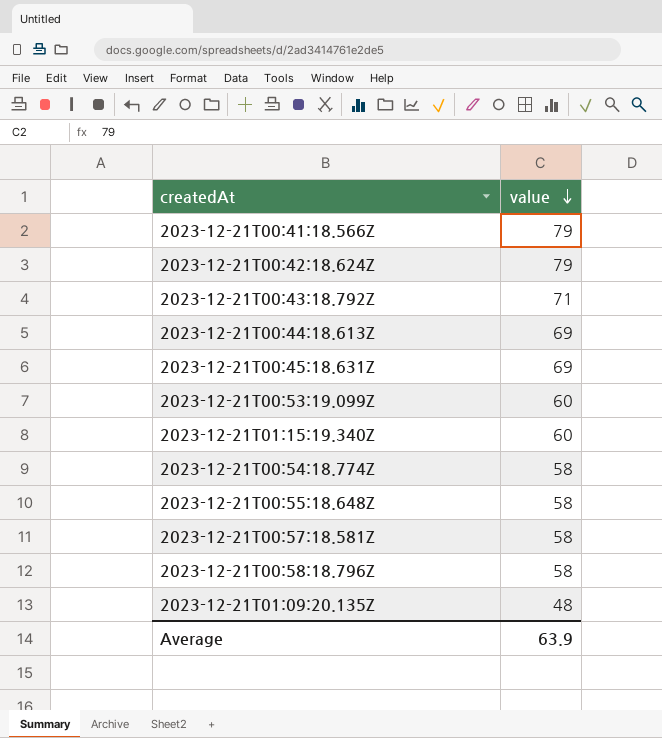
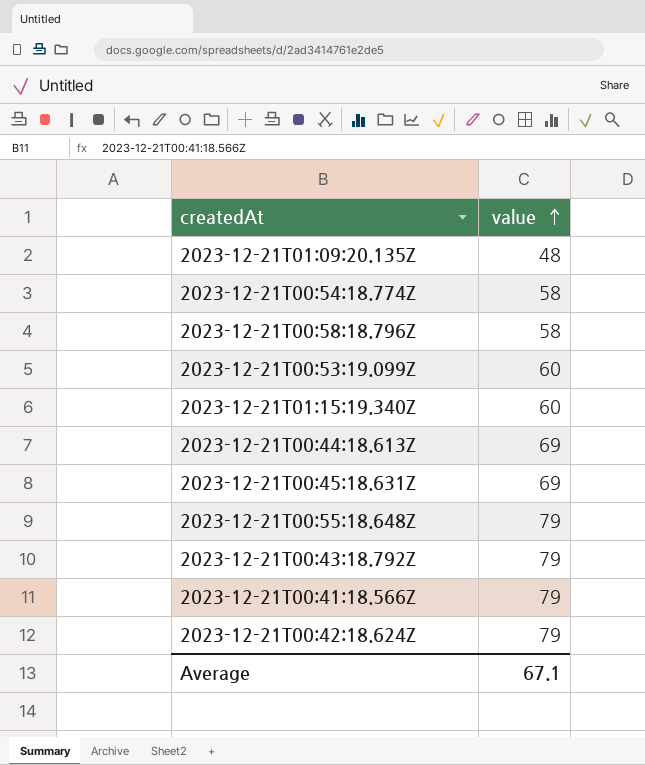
row order: value descending -> value ascending
row 2023-12-21T00:57:18.581Z: 58 -> none
2023-12-21T00:55:18.648Z | value: 58 -> 79
2023-12-21T00:43:18.792Z | value: 71 -> 79
Average | value: 63.9 -> 67.1

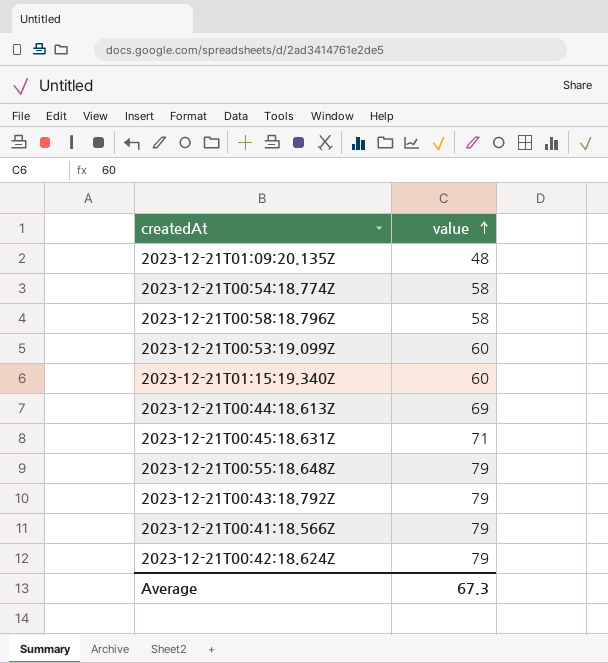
2023-12-21T00:45:18.631Z | value: 69 -> 71
Average | value: 67.1 -> 67.3

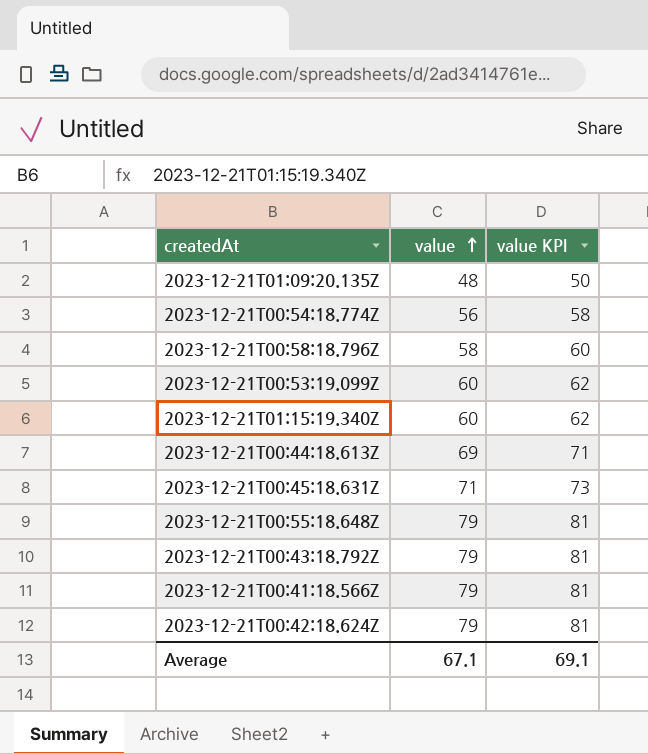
column value KPI | formula: none -> [value] + 2
2023-12-21T00:54:18.774Z | value: 58 -> 56
Average | value: 67.3 -> 67.1

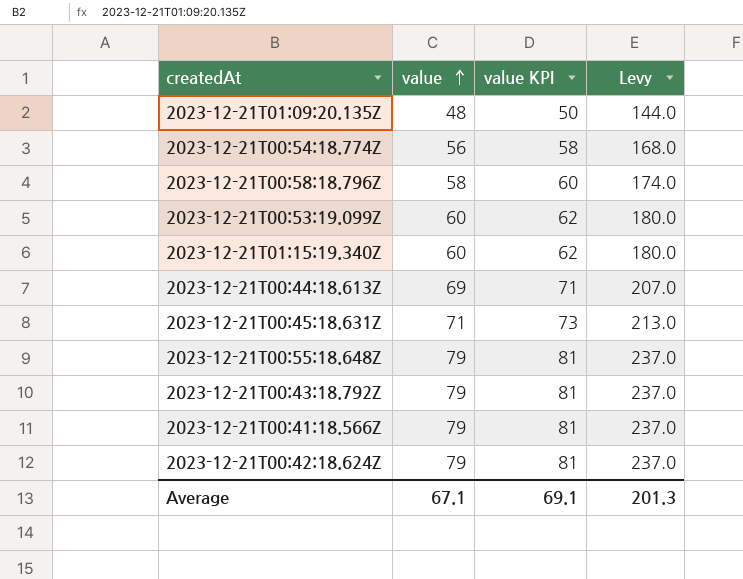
column Levy | formula: none -> [value] * 3

